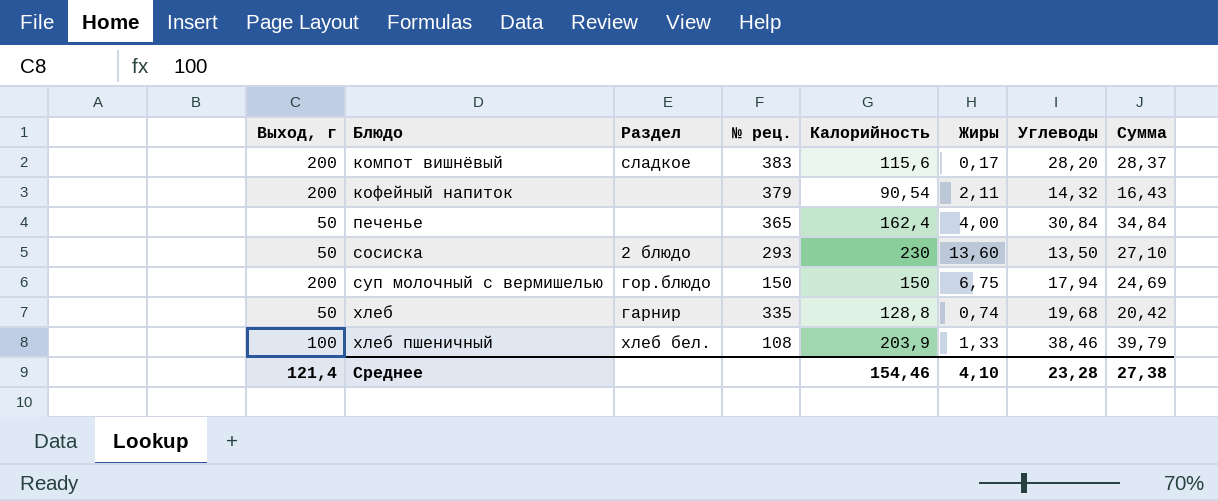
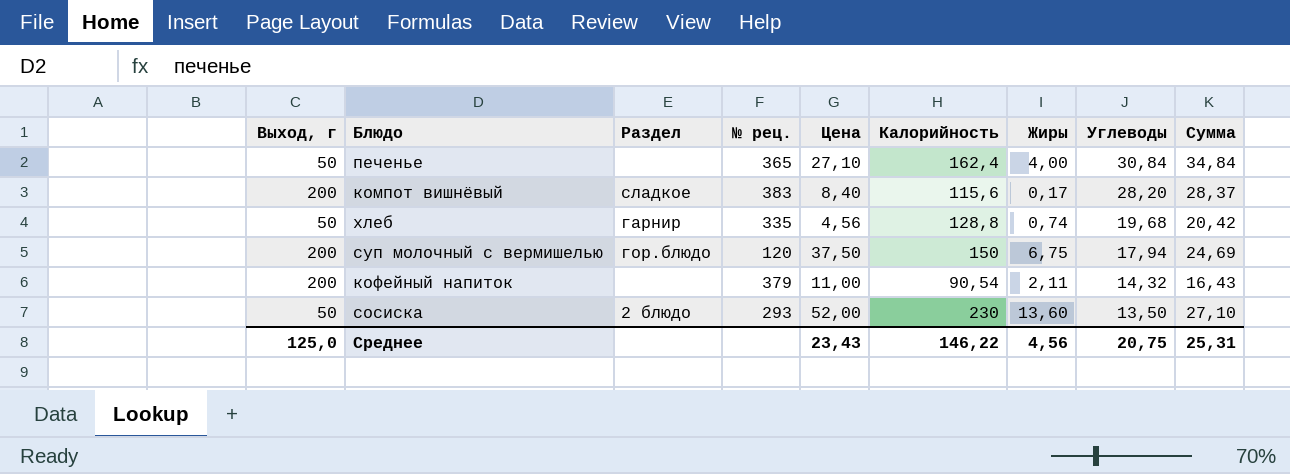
row order: Блюдо ascending -> Углеводы descending
column Цена | position: none -> 5
row хлеб пшеничный: 100 | хлеб бел. | 108 | 203,9 | 1,33 | 38,46 | 39,79 -> none
суп молочный с вермишелью | № рец.: 150 -> 120
Среднее | Выход, г: 121,4 -> 125,0
Среднее | Калорийность: 154,46 -> 146,22
Среднее | Жиры: 4,10 -> 4,56
Среднее | Углеводы: 23,28 -> 20,75
Среднее | Сумма: 27,38 -> 25,31

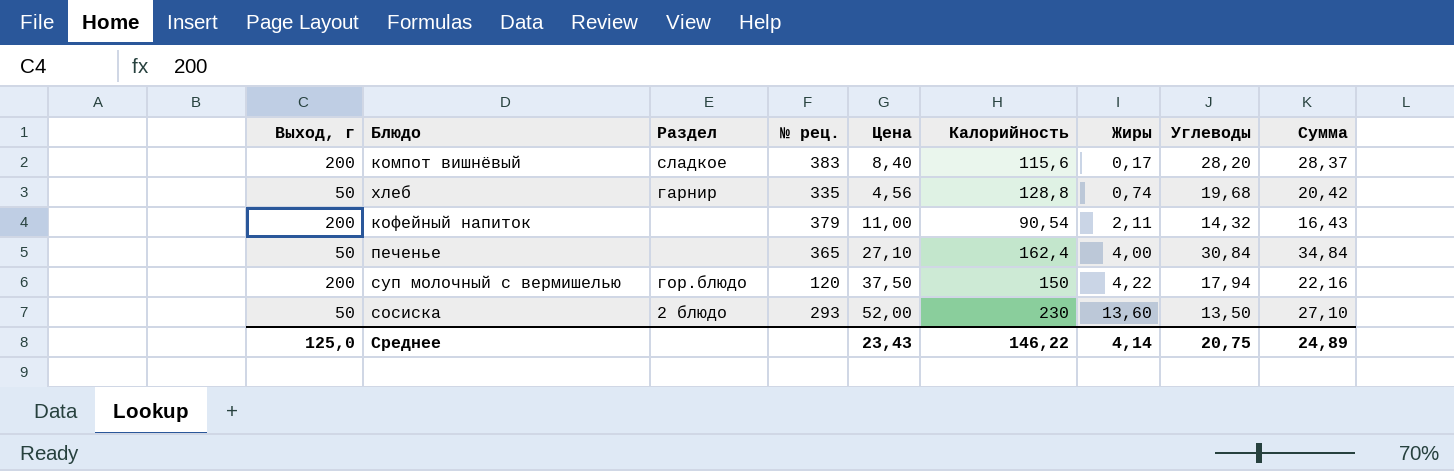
row order: Углеводы descending -> Жиры ascending
суп молочный с вермишелью | Жиры: 6,75 -> 4,22
суп молочный с вермишелью | Сумма: 24,69 -> 22,16
Среднее | Жиры: 4,56 -> 4,14
Среднее | Сумма: 25,31 -> 24,89

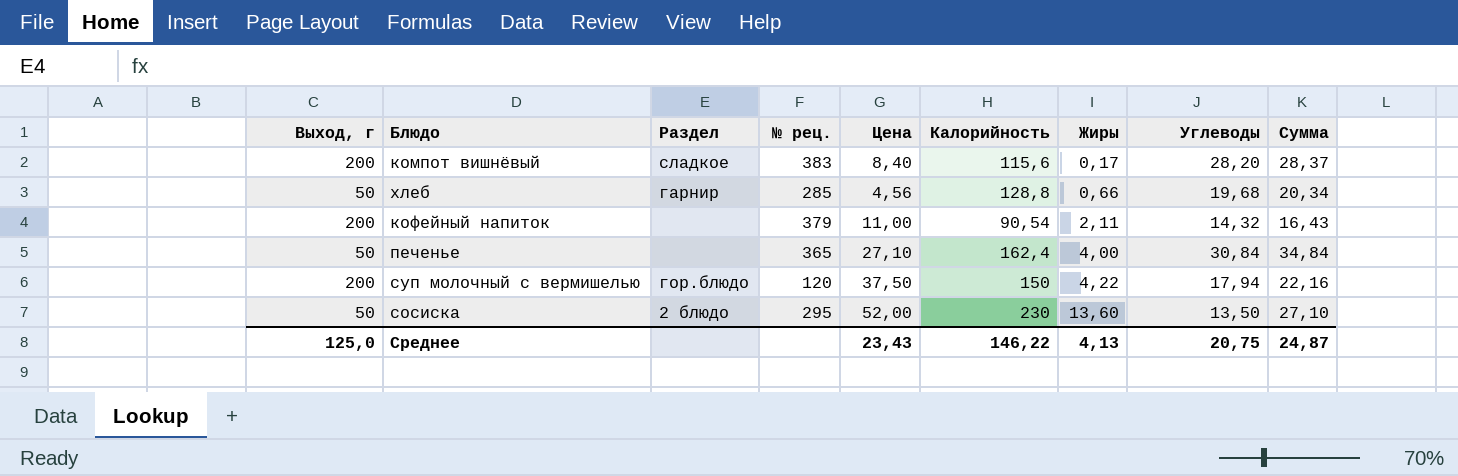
хлеб | № рец.: 335 -> 285
хлеб | Жиры: 0,74 -> 0,66
хлеб | Сумма: 20,42 -> 20,34
сосиска | № рец.: 293 -> 295
Среднее | Жиры: 4,14 -> 4,13
Среднее | Сумма: 24,89 -> 24,87

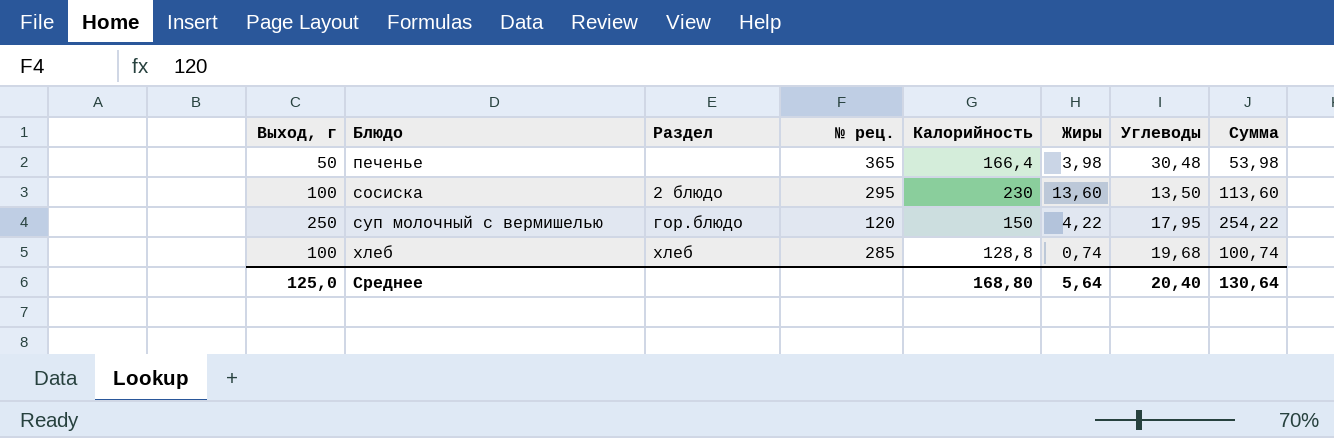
row order: Жиры ascending -> Блюдо ascending
column Цена | position: 5 -> none
column Сумма | formula: [Жиры] + [Углеводы] -> [Выход, г] + [Жиры]
row компот вишнёвый: 200 | сладкое | 383 | 8,40 | 115,6 | 0,17 | 28,20 | 28,37 -> none
row кофейный напиток: 200 | none | 379 | 11,00 | 90,54 | 2,11 | 14,32 | 16,43 -> none
печенье | Калорийность: 162,4 -> 166,4
печенье | Жиры: 4,00 -> 3,98
печенье | Углеводы: 30,84 -> 30,48
сосиска | Выход, г: 50 -> 100
суп молочный с вермишелью | Выход, г: 200 -> 250
суп молочный с вермишелью | Углеводы: 17,94 -> 17,95
хлеб | Выход, г: 50 -> 100
хлеб | Раздел: гарнир -> хлеб
хлеб | Жиры: 0,66 -> 0,74
Среднее | Калорийность: 146,22 -> 168,80
Среднее | Жиры: 4,13 -> 5,64
Среднее | Углеводы: 20,75 -> 20,40
Среднее | Сумма: 24,87 -> 130,64

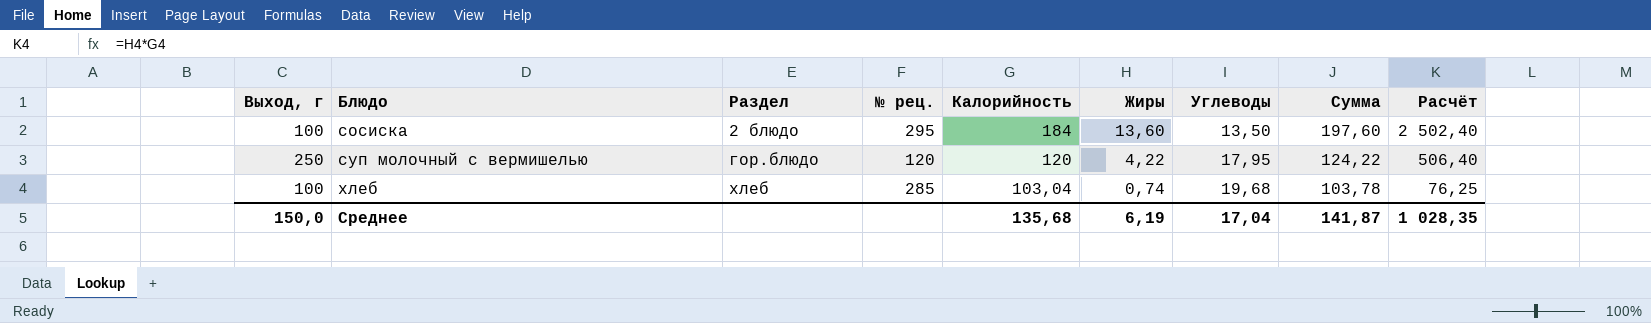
column Сумма | formula: [Выход, г] + [Жиры] -> [Калорийность] + [Жиры]
column Расчёт | formula: none -> [Калорийность] * [Жиры]
row печенье: 50 | none | 365 | 166,4 | 3,98 | 30,48 | 53,98 -> none
сосиска | Калорийность: 230 -> 184
суп молочный с вермишелью | Калорийность: 150 -> 120
хлеб | Калорийность: 128,8 -> 103,04
Среднее | Выход, г: 125,0 -> 150,0
Среднее | Калорийность: 168,80 -> 135,68
Среднее | Жиры: 5,64 -> 6,19
Среднее | Углеводы: 20,40 -> 17,04
Среднее | Сумма: 130,64 -> 141,87

